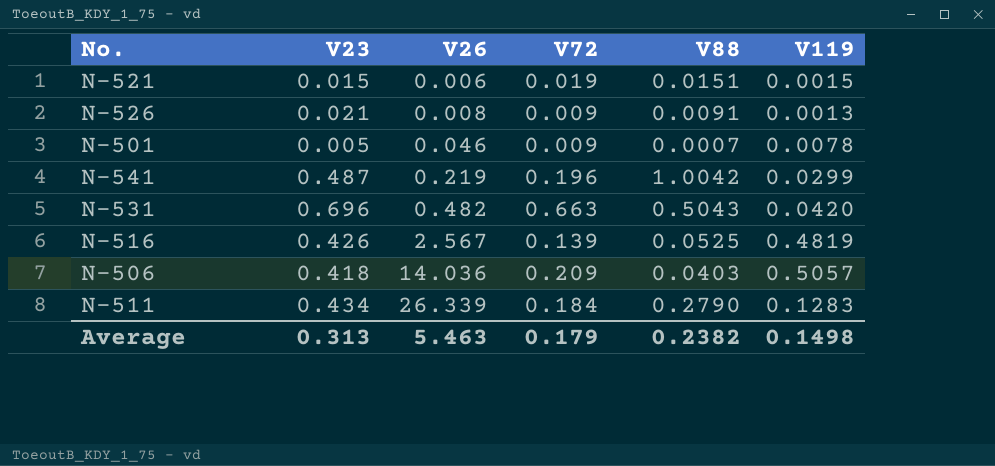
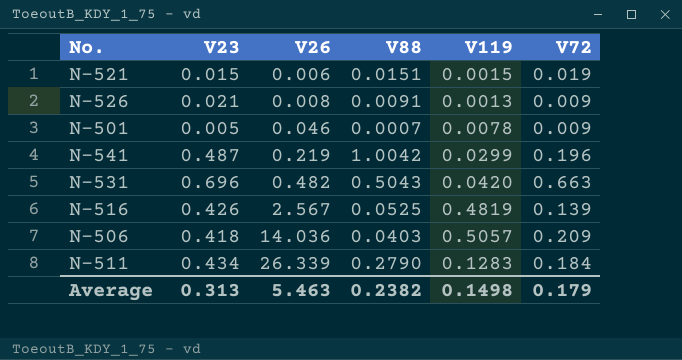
column V72 | position: 4 -> 6

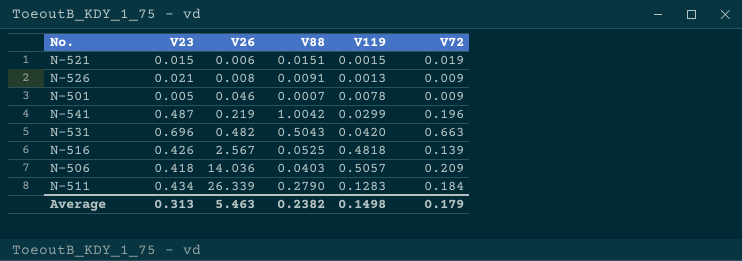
N-516 | V119: 0.4819 -> 0.4818

